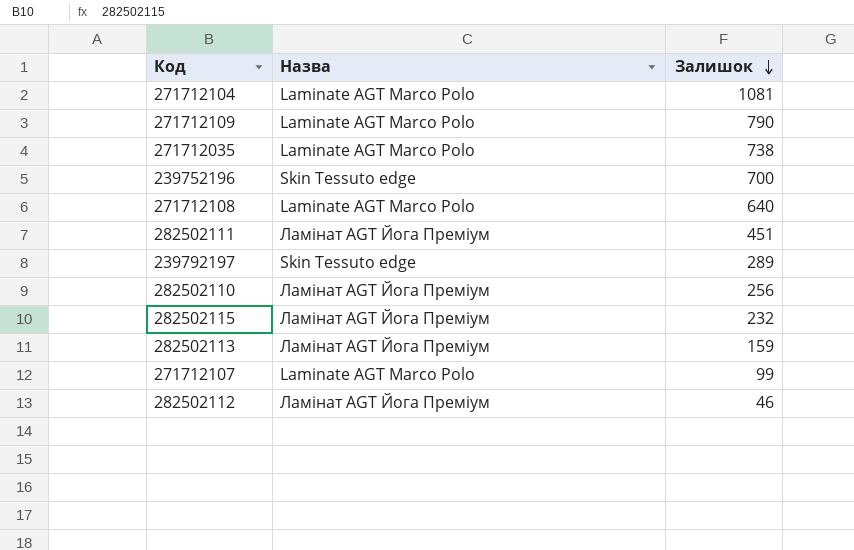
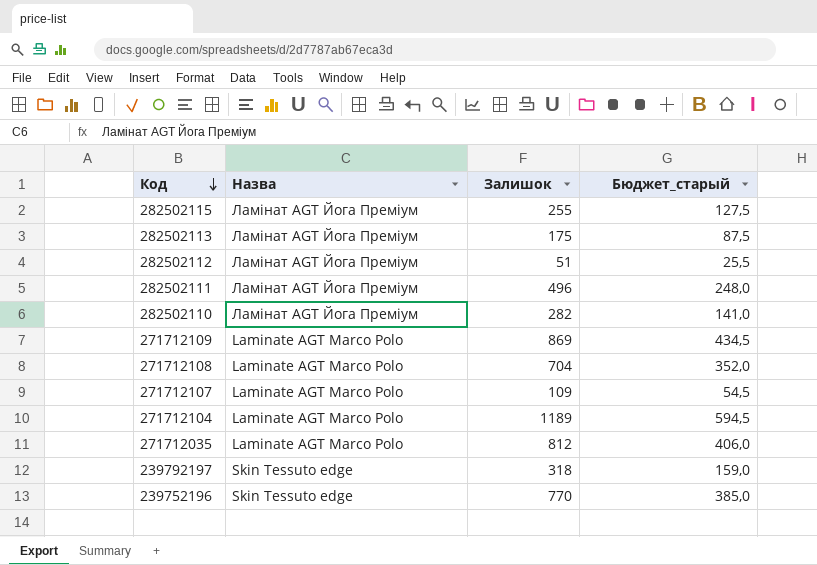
row order: Залишок descending -> Код descending
column Бюджет_старый | formula: none -> [Залишок] * 0,5
282502115 | Залишок: 232 -> 255
282502113 | Залишок: 159 -> 175
282502112 | Залишок: 46 -> 51
282502111 | Залишок: 451 -> 496
282502110 | Залишок: 256 -> 282
271712109 | Залишок: 790 -> 869
271712108 | Залишок: 640 -> 704
271712107 | Залишок: 99 -> 109
271712104 | Залишок: 1081 -> 1189
271712035 | Залишок: 738 -> 812
239792197 | Залишок: 289 -> 318
239752196 | Залишок: 700 -> 770

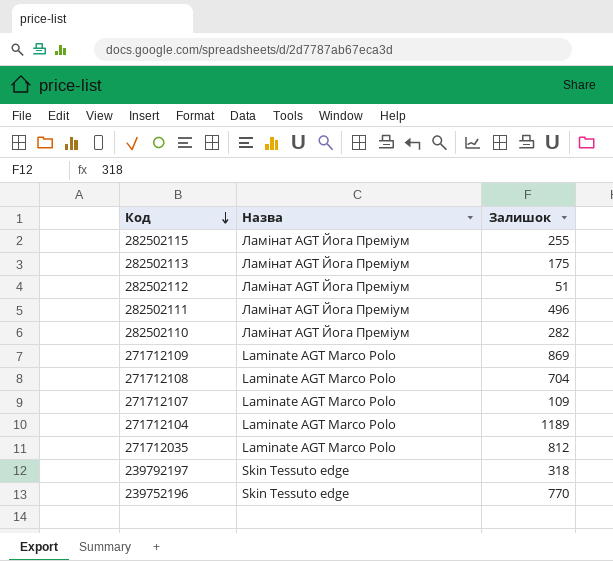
column Бюджет_старый | formula: [Залишок] * 0,5 -> none

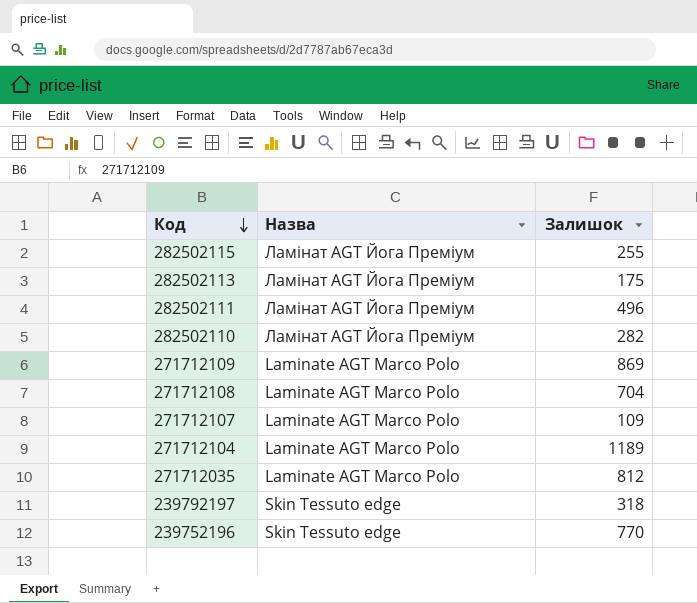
row 282502112: Ламінат AGT Йога Преміум | 51 -> none

